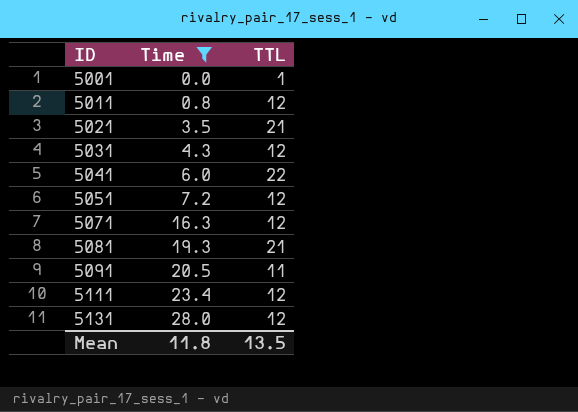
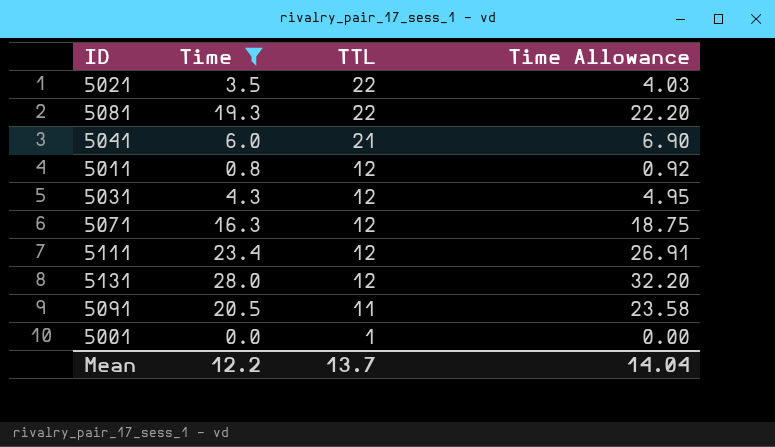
row order: ID ascending -> TTL descending
column Time Allowance | formula: none -> [Time] * 1.15
row 5051: 7.2 | 12 -> none
5021 | TTL: 21 -> 22
5081 | TTL: 21 -> 22
5041 | TTL: 22 -> 21
Mean | Time: 11.8 -> 12.2
Mean | TTL: 13.5 -> 13.7

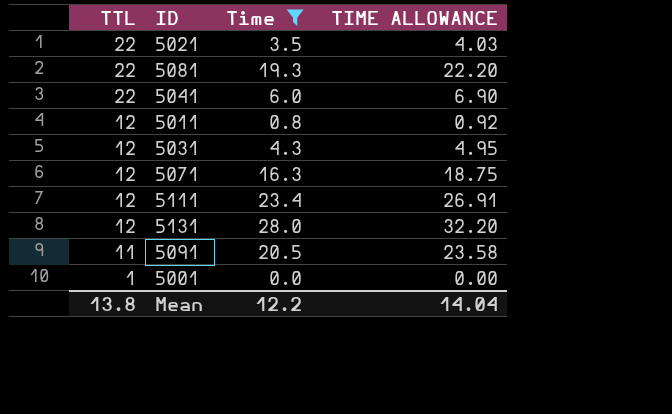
column TTL | position: 3 -> 1
column name: Time Allowance -> TIME ALLOWANCE
5041 | TTL: 21 -> 22
Mean | TTL: 13.7 -> 13.8

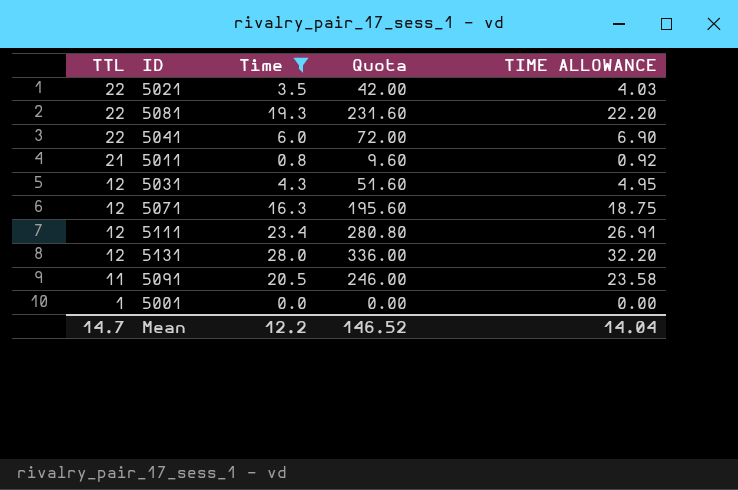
column Quota | formula: none -> [Time] * 12
5011 | TTL: 12 -> 21
Mean | TTL: 13.8 -> 14.7

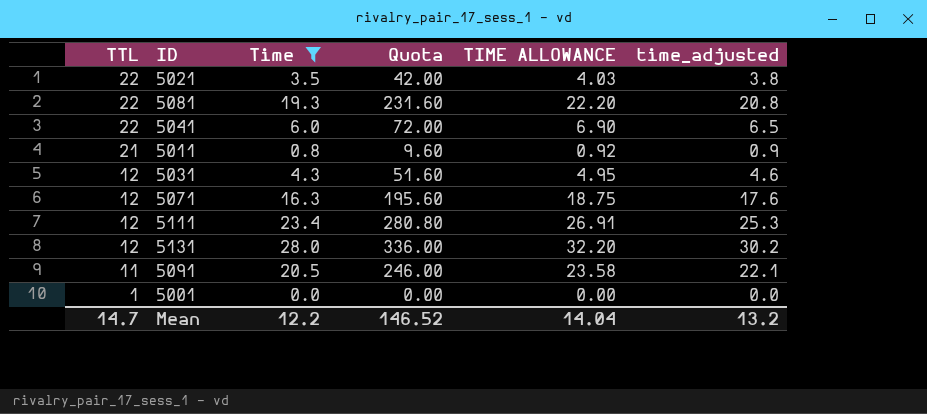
column time_adjusted | formula: none -> [Time] * 1.08

